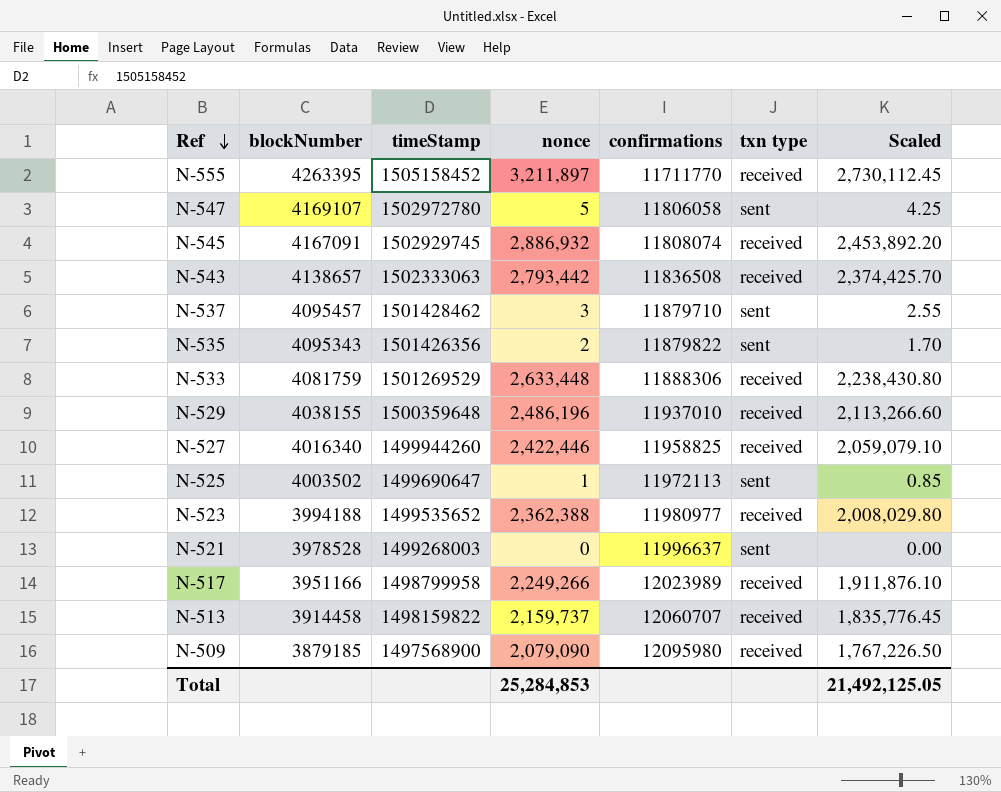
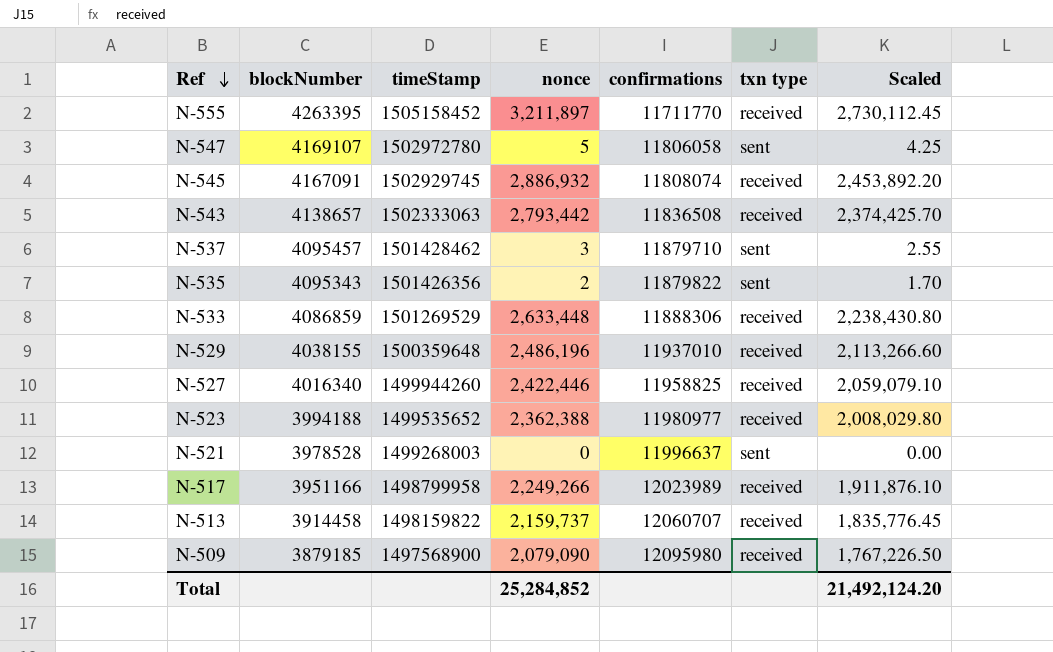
row N-525: 4003502 | 1499690647 | 1 | 11972113 | sent | 0.85 -> none
N-533 | blockNumber: 4081759 -> 4086859
Total | nonce: 25,284,853 -> 25,284,852
Total | Scaled: 21,492,125.05 -> 21,492,124.20

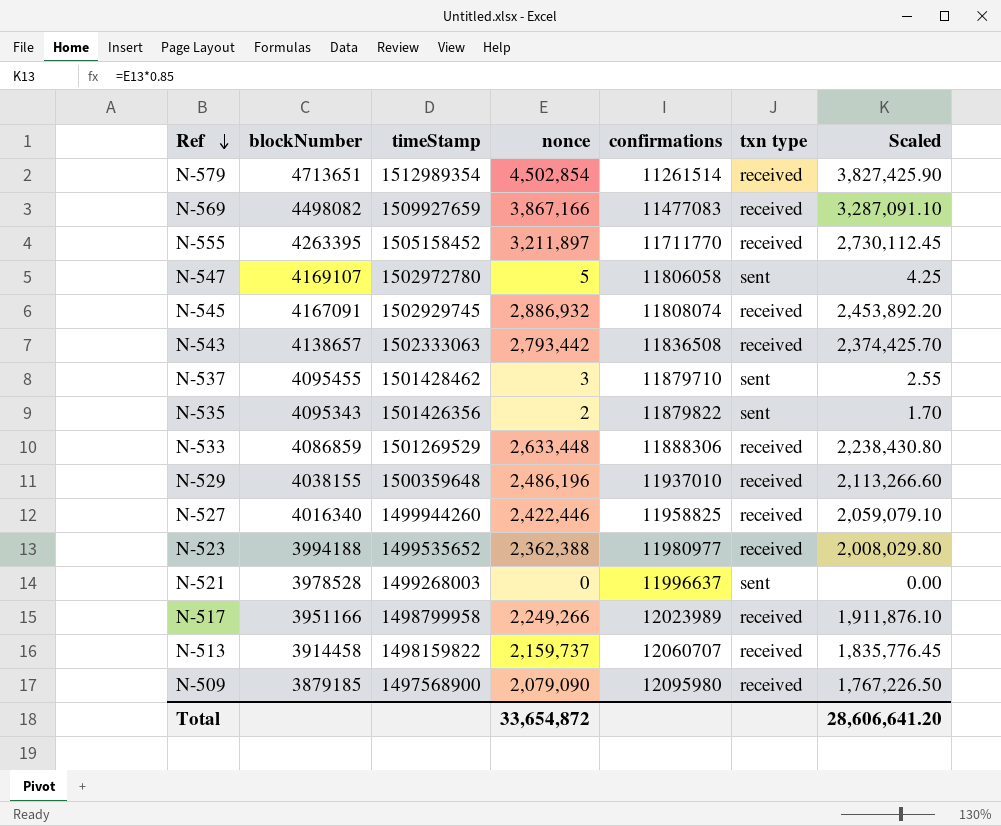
row N-579: none -> 4713651 | 1512989354 | 4,502,854 | 11261514 | received | 3,827,425.90
row N-569: none -> 4498082 | 1509927659 | 3,867,166 | 11477083 | received | 3,287,091.10
N-537 | blockNumber: 4095457 -> 4095455
Total | nonce: 25,284,852 -> 33,654,872
Total | Scaled: 21,492,124.20 -> 28,606,641.20

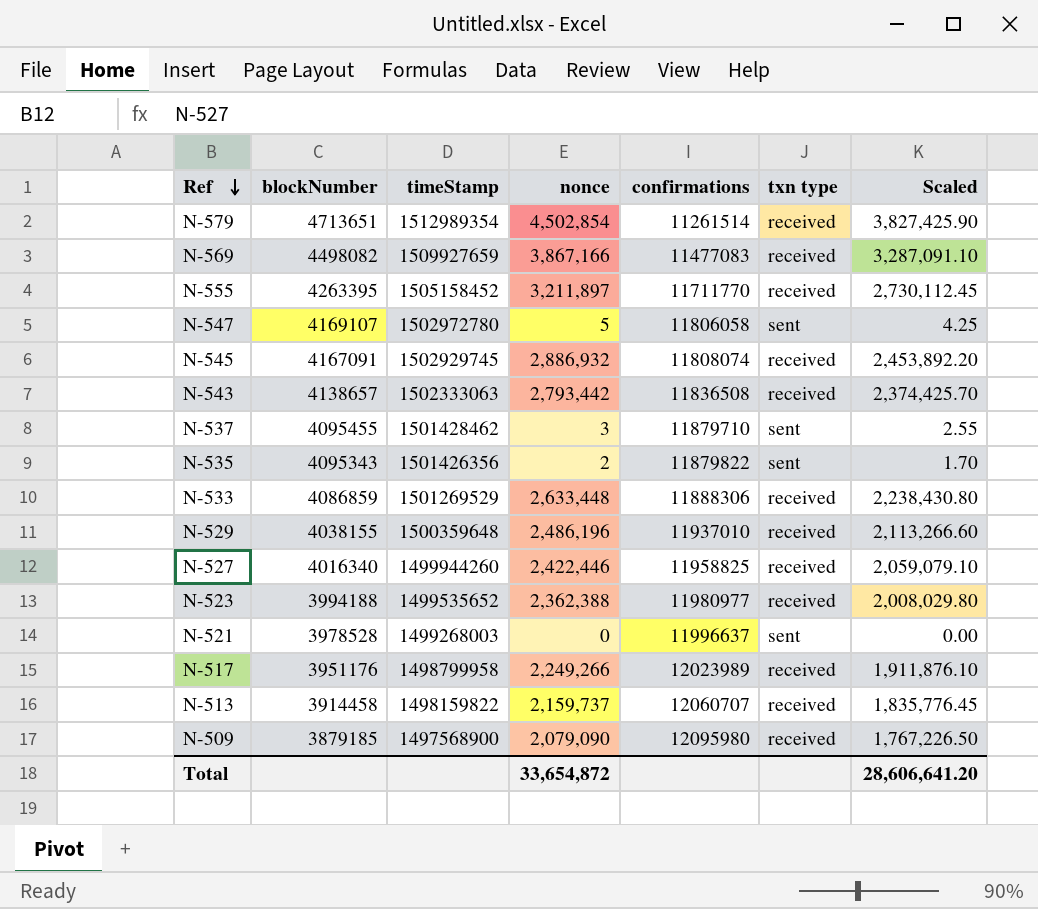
N-517 | blockNumber: 3951166 -> 3951176

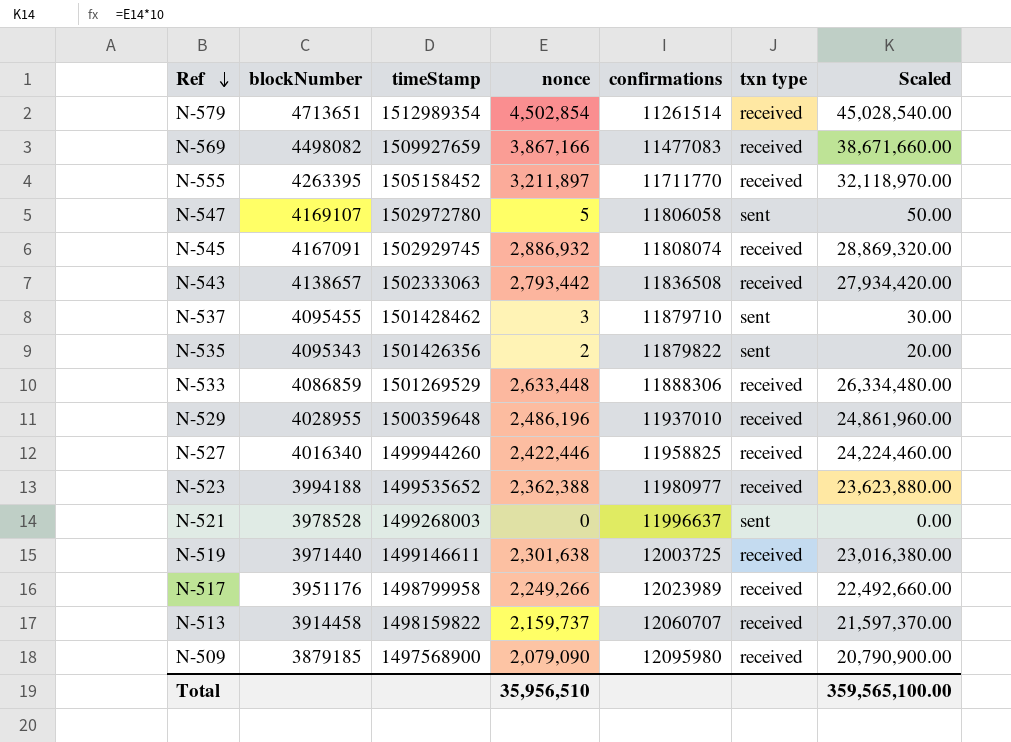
column Scaled | formula: [nonce] * 0.85 -> [nonce] * 10
N-529 | blockNumber: 4038155 -> 4028955
row N-519: none -> 3971440 | 1499146611 | 2,301,638 | 12003725 | received | 23,016,380.00
Total | nonce: 33,654,872 -> 35,956,510
Total | Scaled: 28,606,641.20 -> 359,565,100.00

